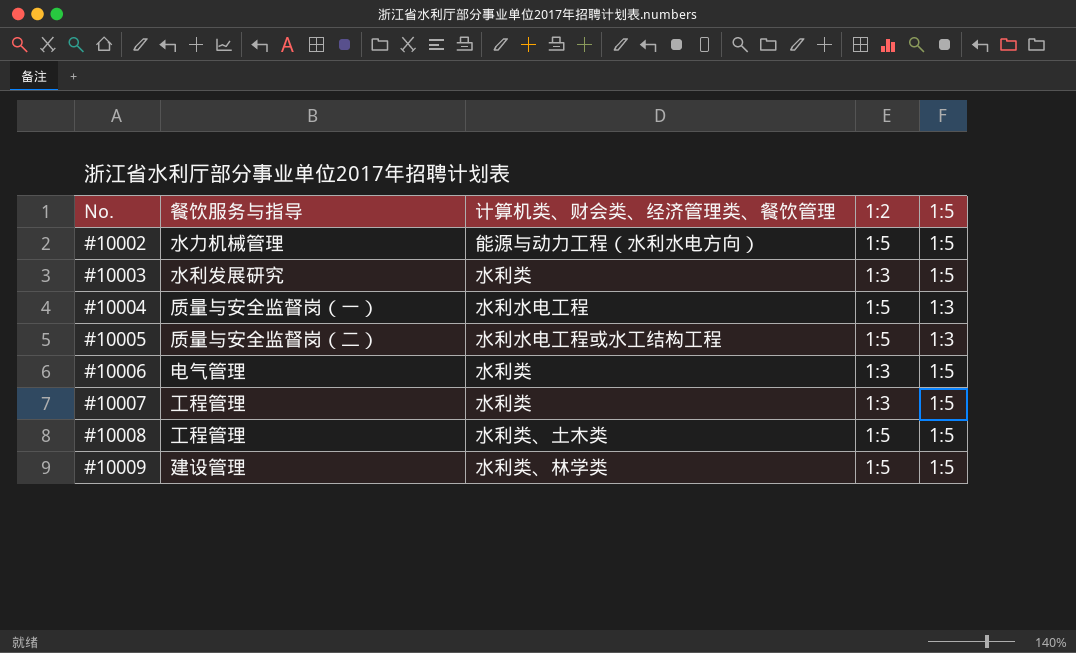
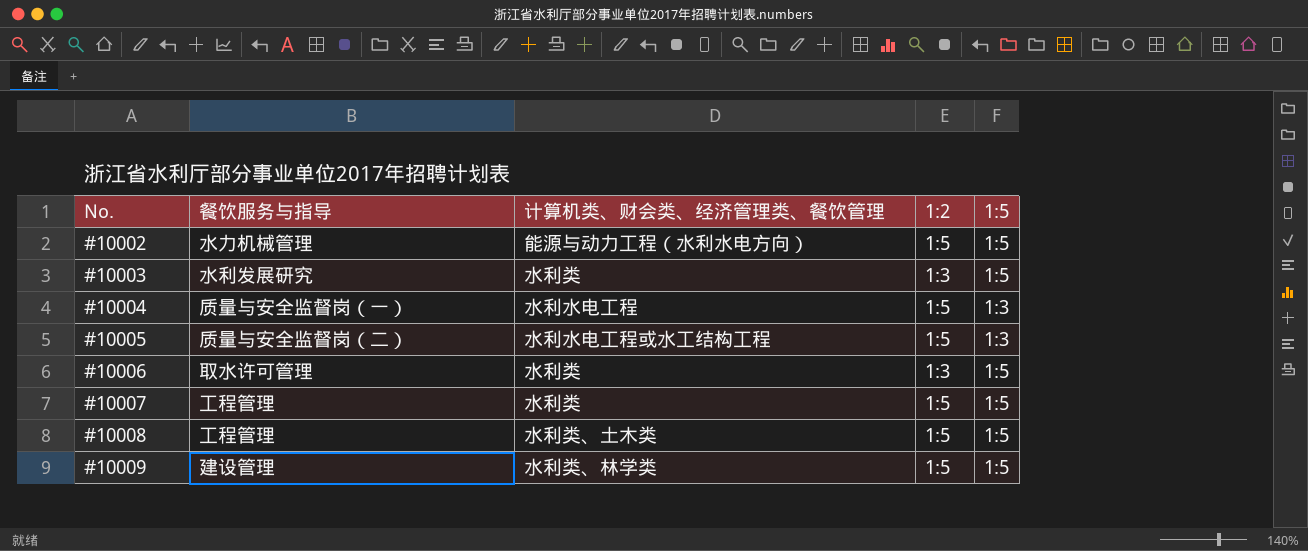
#10006 | 餐饮服务与指导: 电气管理 -> 取水许可管理
#10007 | 1:2: 1:3 -> 1:5

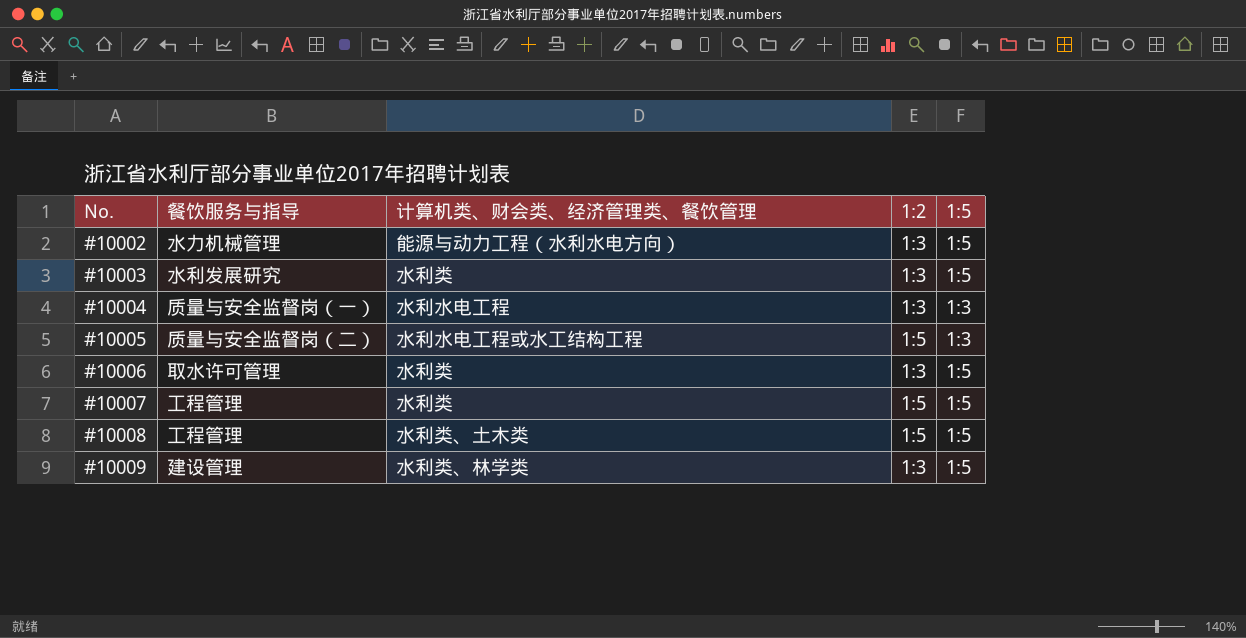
#10002 | 1:2: 1:5 -> 1:3
#10004 | 1:2: 1:5 -> 1:3
#10009 | 1:2: 1:5 -> 1:3

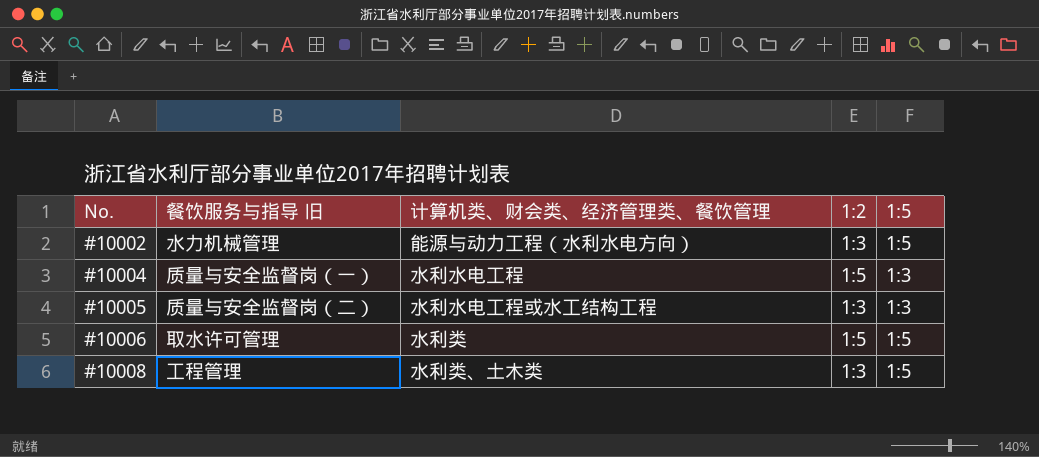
column name: 餐饮服务与指导 -> 餐饮服务与指导 旧
row #10003: 水利发展研究 | 水利类 | 1:3 | 1:5 -> none
row #10007: 工程管理 | 水利类 | 1:5 | 1:5 -> none
row #10009: 建设管理 | 水利类、林学类 | 1:3 | 1:5 -> none
#10004 | 1:2: 1:3 -> 1:5
#10005 | 1:2: 1:5 -> 1:3
#10006 | 1:2: 1:3 -> 1:5
#10008 | 1:2: 1:5 -> 1:3

